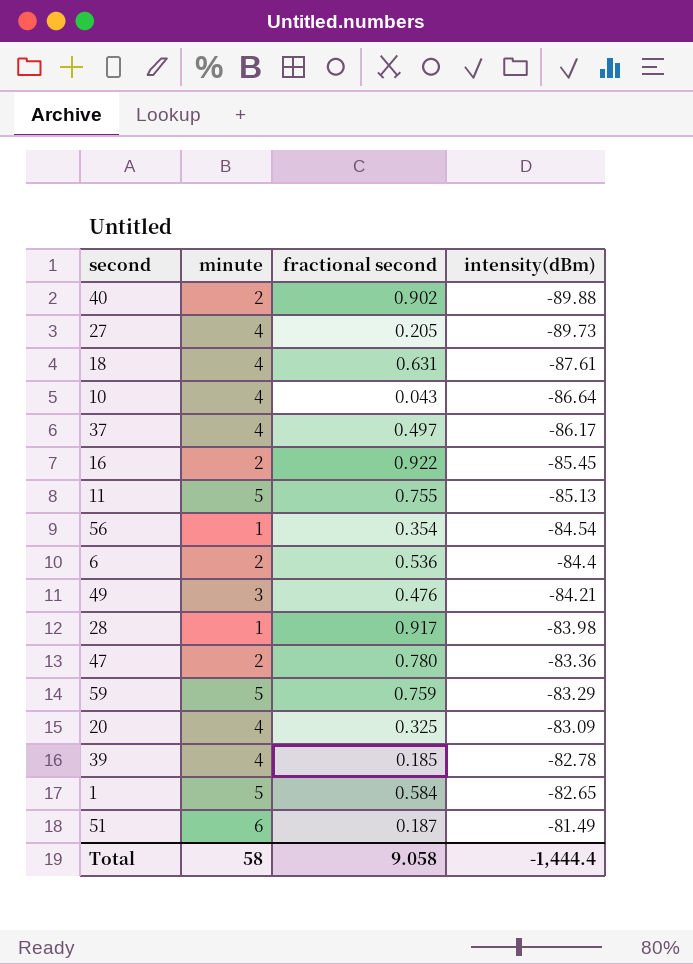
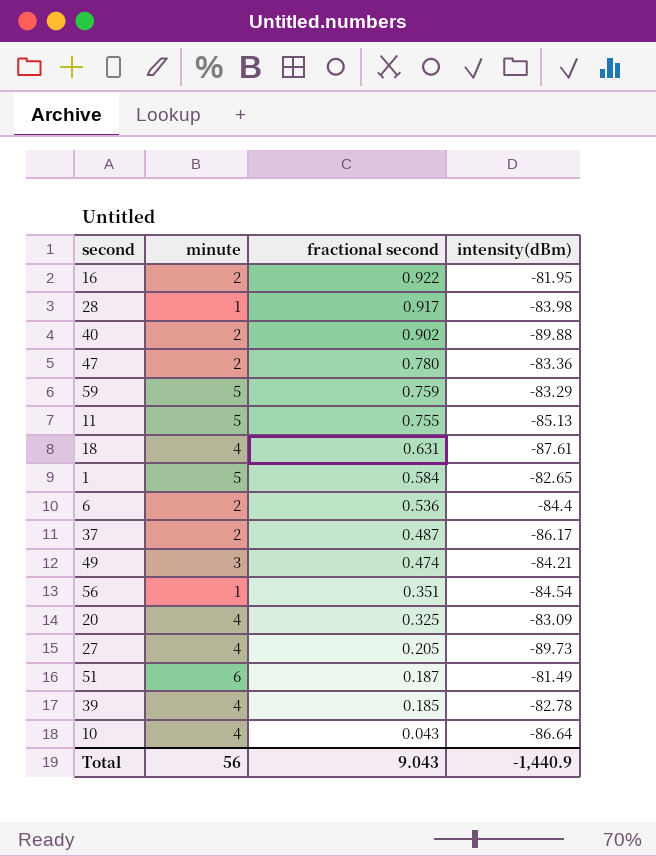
row order: intensity(dBm) ascending -> fractional second descending
16 | intensity(dBm): -85.45 -> -81.95
37 | minute: 4 -> 2
37 | fractional second: 0.497 -> 0.487
49 | fractional second: 0.476 -> 0.474
56 | fractional second: 0.354 -> 0.351
Total | minute: 58 -> 56
Total | fractional second: 9.058 -> 9.043
Total | intensity(dBm): -1,444.4 -> -1,440.9

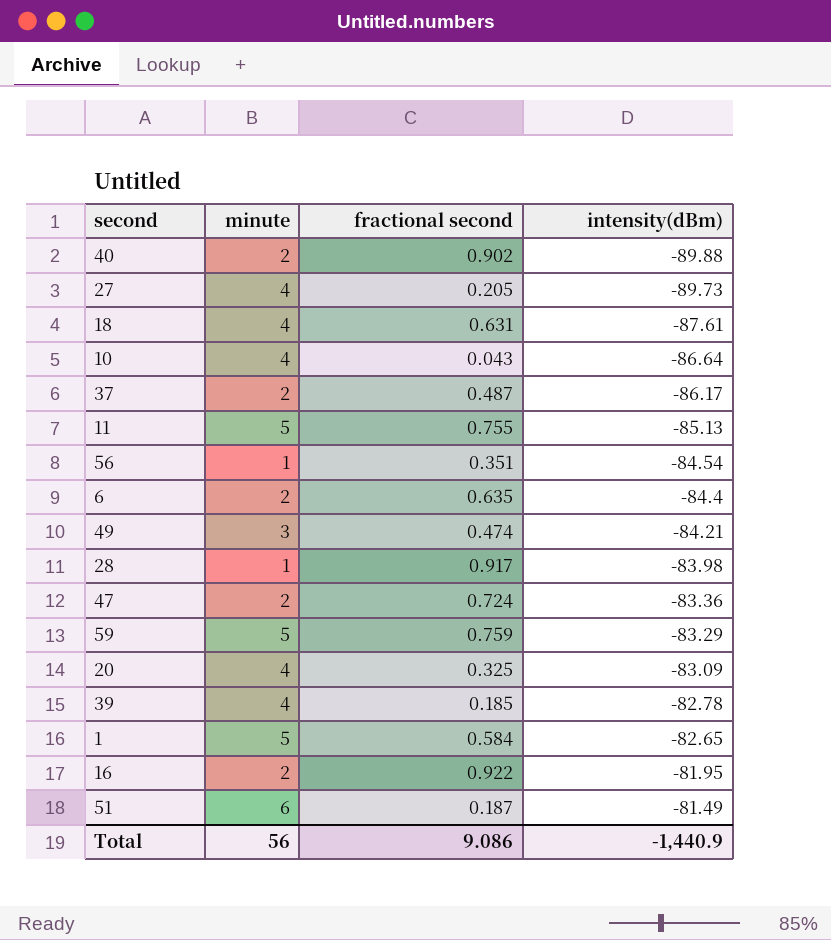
row order: fractional second descending -> intensity(dBm) ascending
6 | fractional second: 0.536 -> 0.635
47 | fractional second: 0.780 -> 0.724
Total | fractional second: 9.043 -> 9.086

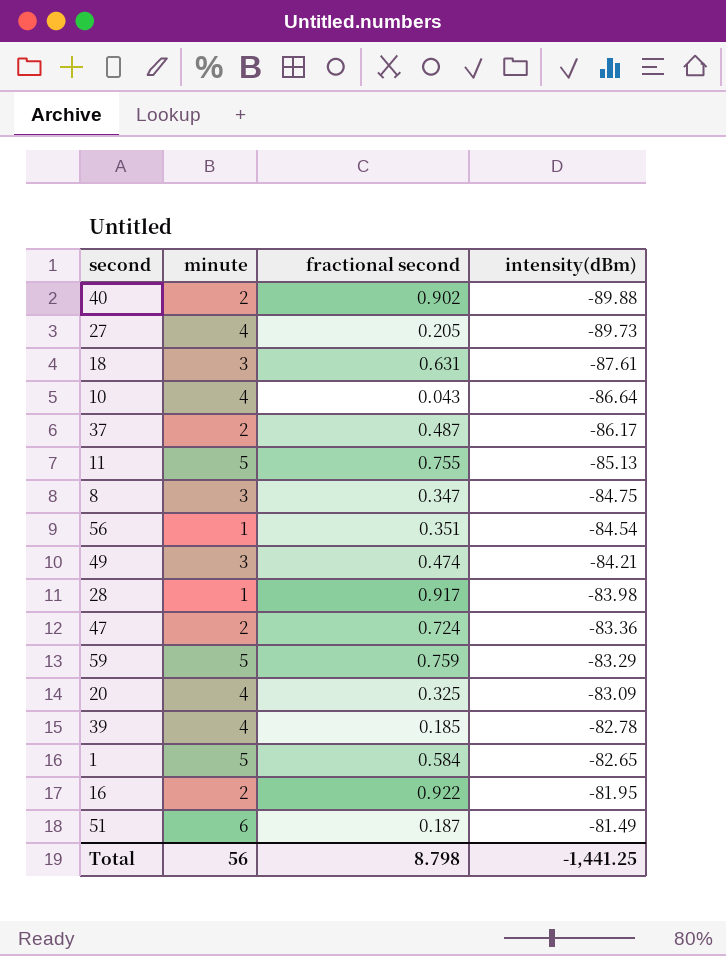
row 6: 2 | 0.635 | -84.4 -> none
18 | minute: 4 -> 3
row 8: none -> 3 | 0.347 | -84.75
Total | fractional second: 9.086 -> 8.798
Total | intensity(dBm): -1,440.9 -> -1,441.25

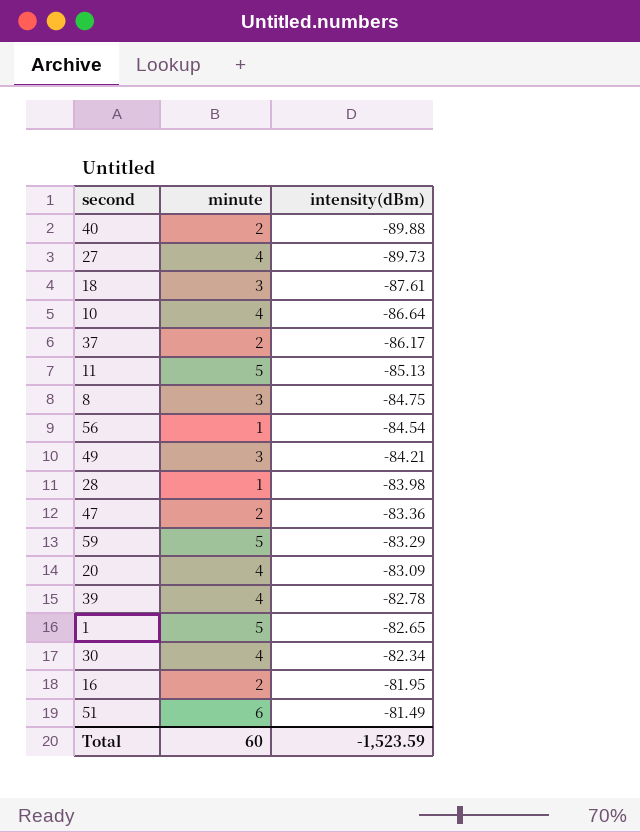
column fractional second | position: 3 -> none
row 30: none -> 4 | -82.34
Total | minute: 56 -> 60
Total | intensity(dBm): -1,441.25 -> -1,523.59

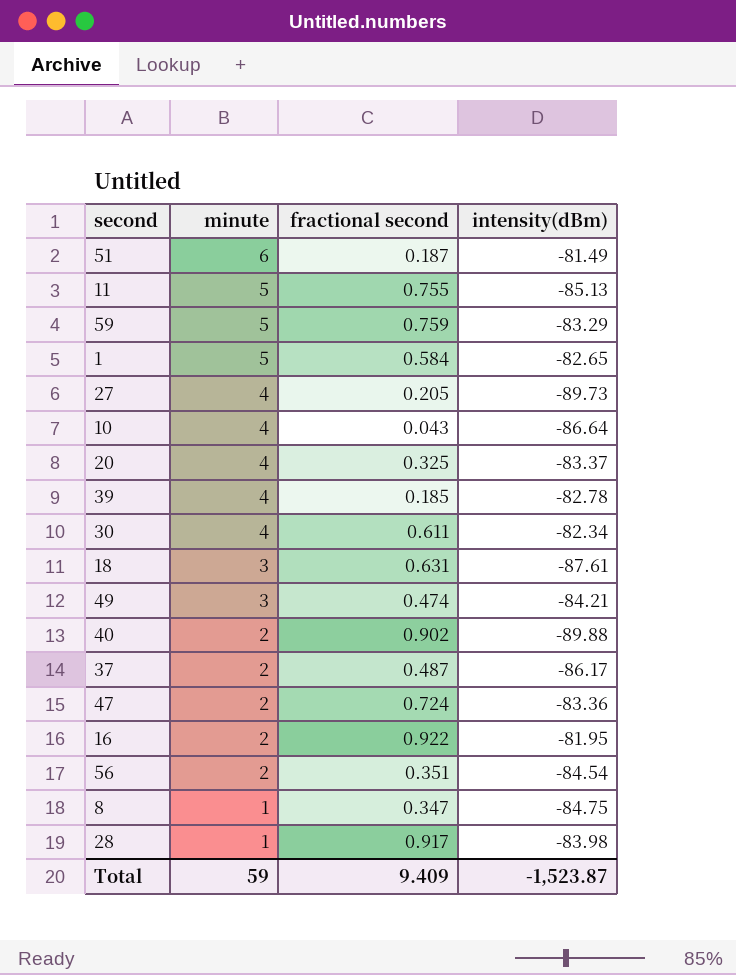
row order: intensity(dBm) ascending -> minute descending
column fractional second | position: none -> 3
20 | intensity(dBm): -83.09 -> -83.37
56 | minute: 1 -> 2
8 | minute: 3 -> 1
Total | minute: 60 -> 59
Total | intensity(dBm): -1,523.59 -> -1,523.87

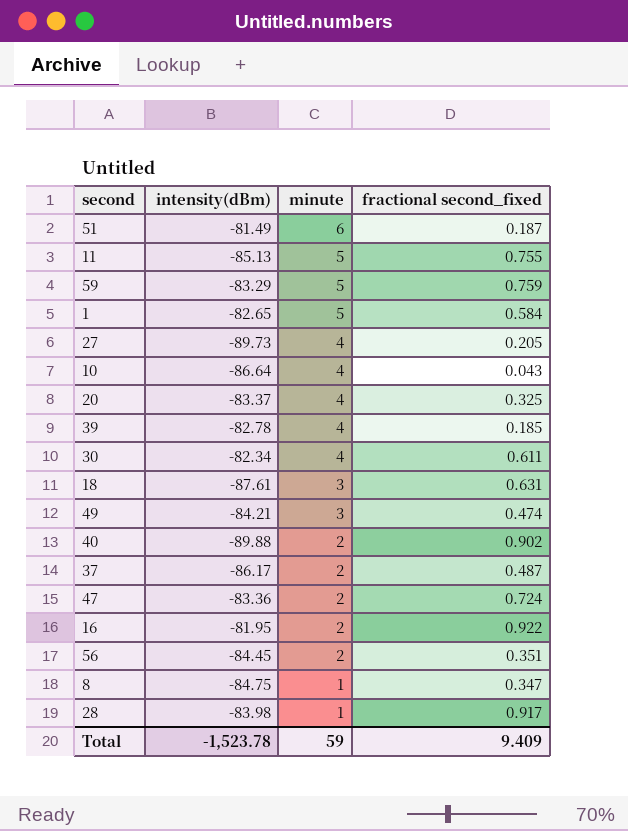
column intensity(dBm) | position: 4 -> 2
column name: fractional second -> fractional second_fixed
56 | intensity(dBm): -84.54 -> -84.45
Total | intensity(dBm): -1,523.87 -> -1,523.78

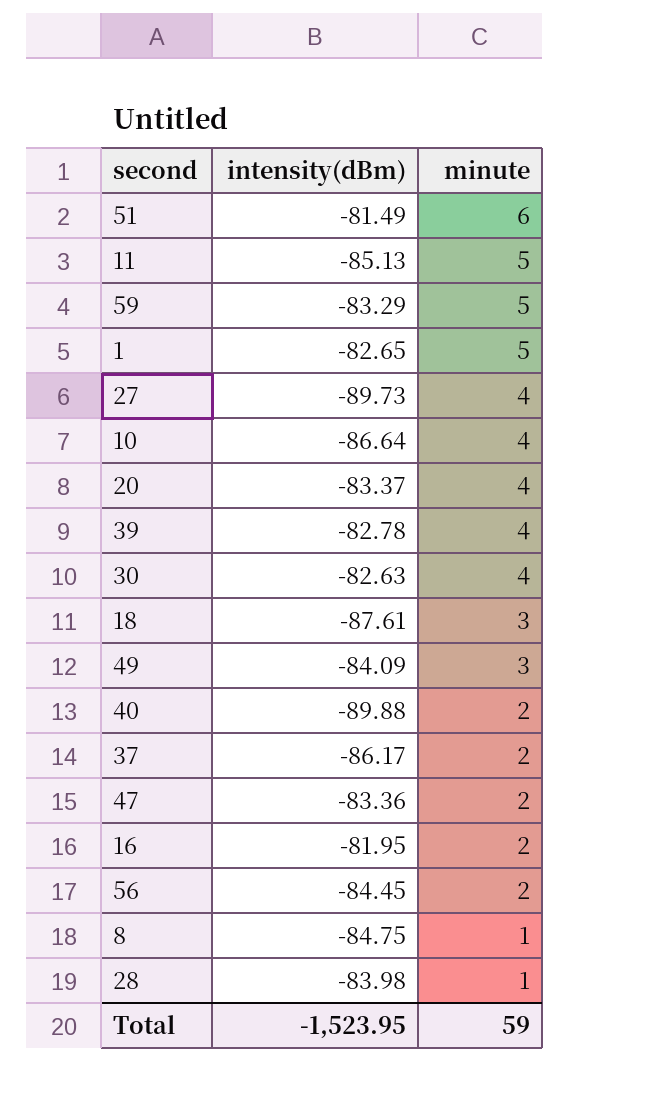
column fractional second_fixed | position: 4 -> none
30 | intensity(dBm): -82.34 -> -82.63
49 | intensity(dBm): -84.21 -> -84.09
Total | intensity(dBm): -1,523.78 -> -1,523.95

